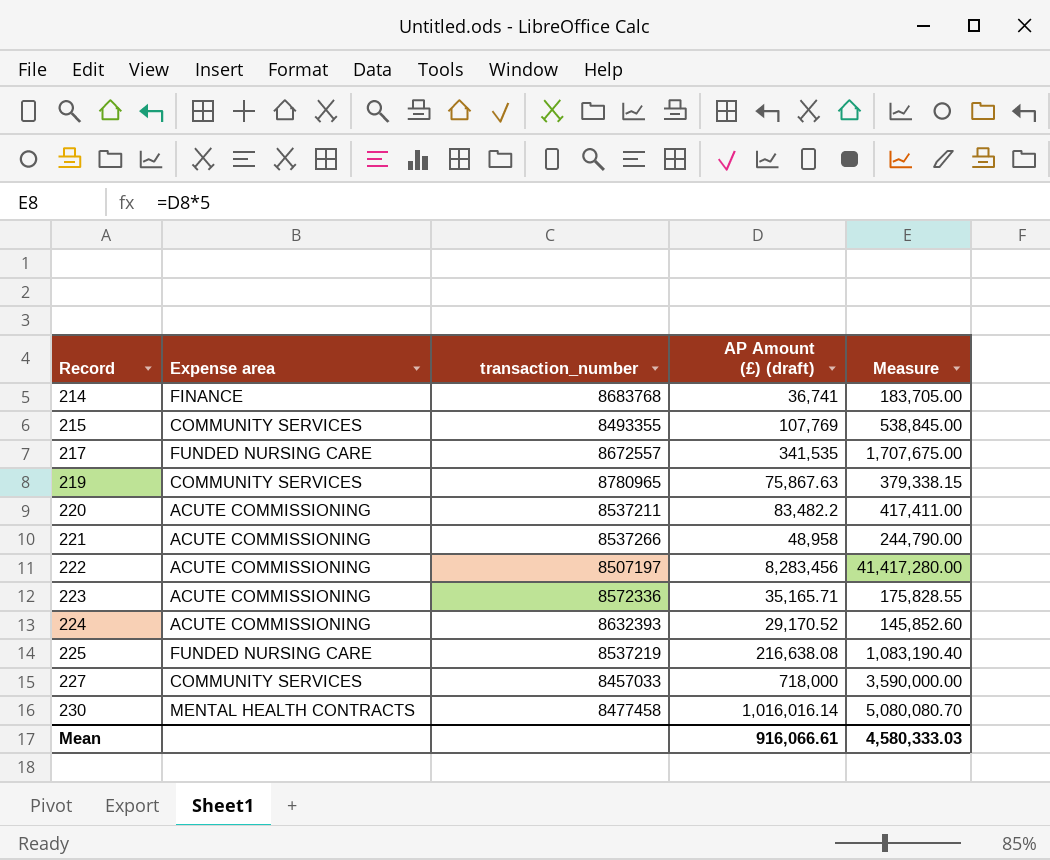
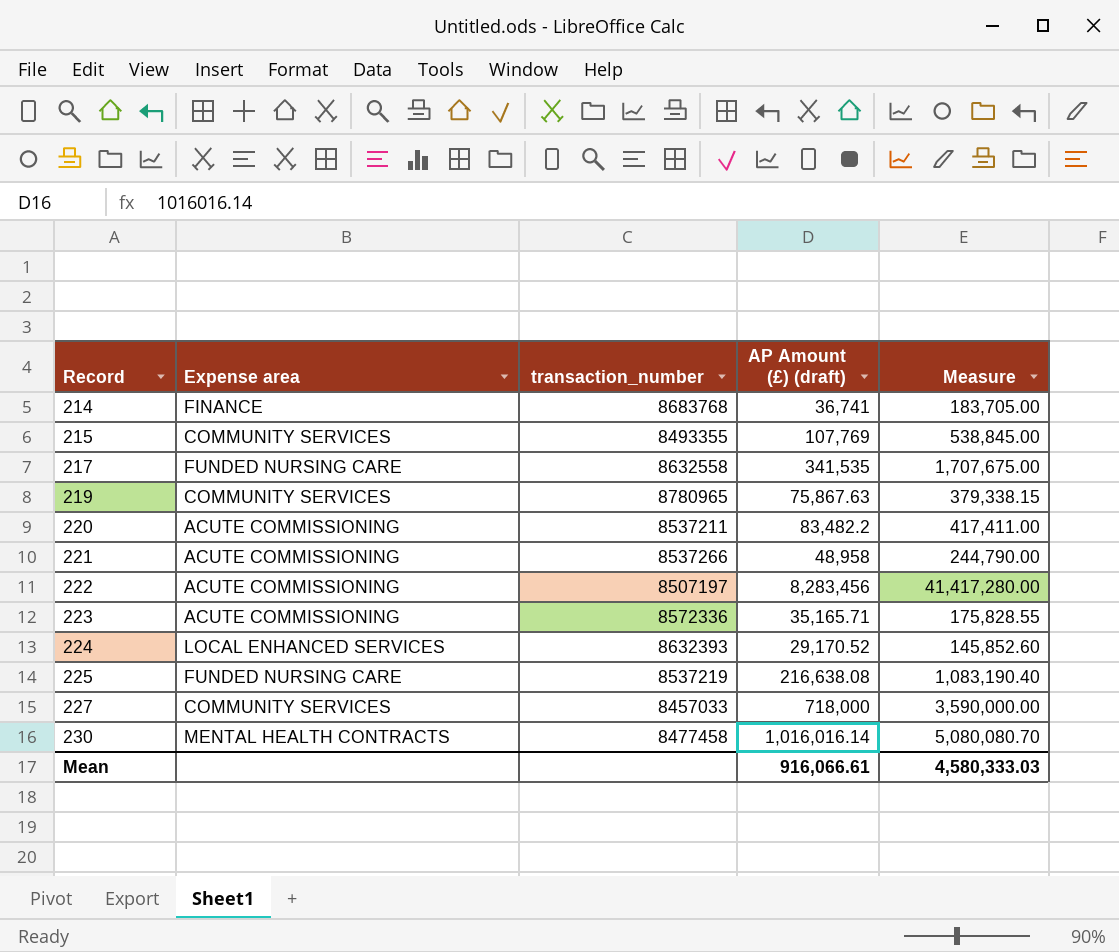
217 | transaction_number: 8672557 -> 8632558
224 | Expense area: ACUTE COMMISSIONING -> LOCAL ENHANCED SERVICES

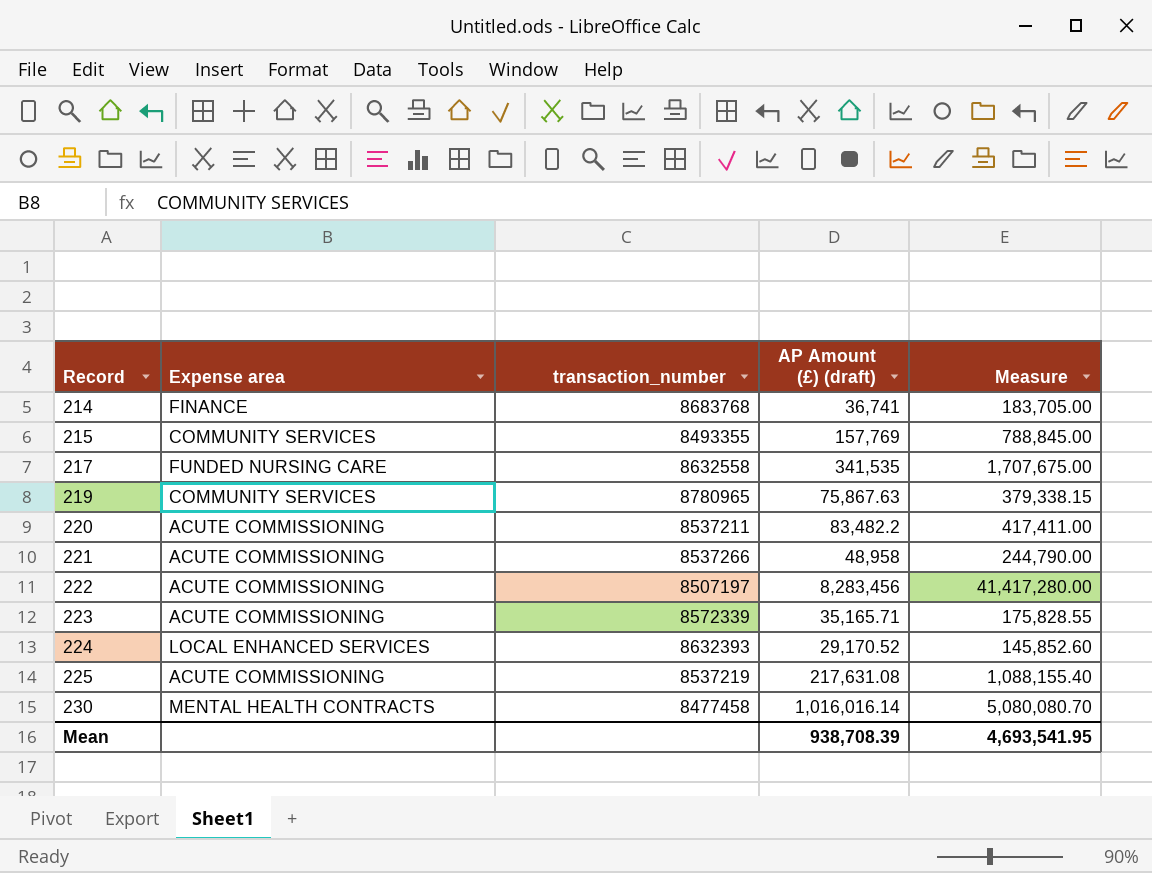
row 227: COMMUNITY SERVICES | 8457033 | 718,000 | 3,590,000.00 -> none
215 | AP Amount (£) (draft): 107,769 -> 157,769
215 | Measure: 538,845.00 -> 788,845.00
223 | transaction_number: 8572336 -> 8572339
225 | Expense area: FUNDED NURSING CARE -> ACUTE COMMISSIONING
225 | AP Amount (£) (draft): 216,638.08 -> 217,631.08
225 | Measure: 1,083,190.40 -> 1,088,155.40
Mean | AP Amount (£) (draft): 916,066.61 -> 938,708.39
Mean | Measure: 4,580,333.03 -> 4,693,541.95

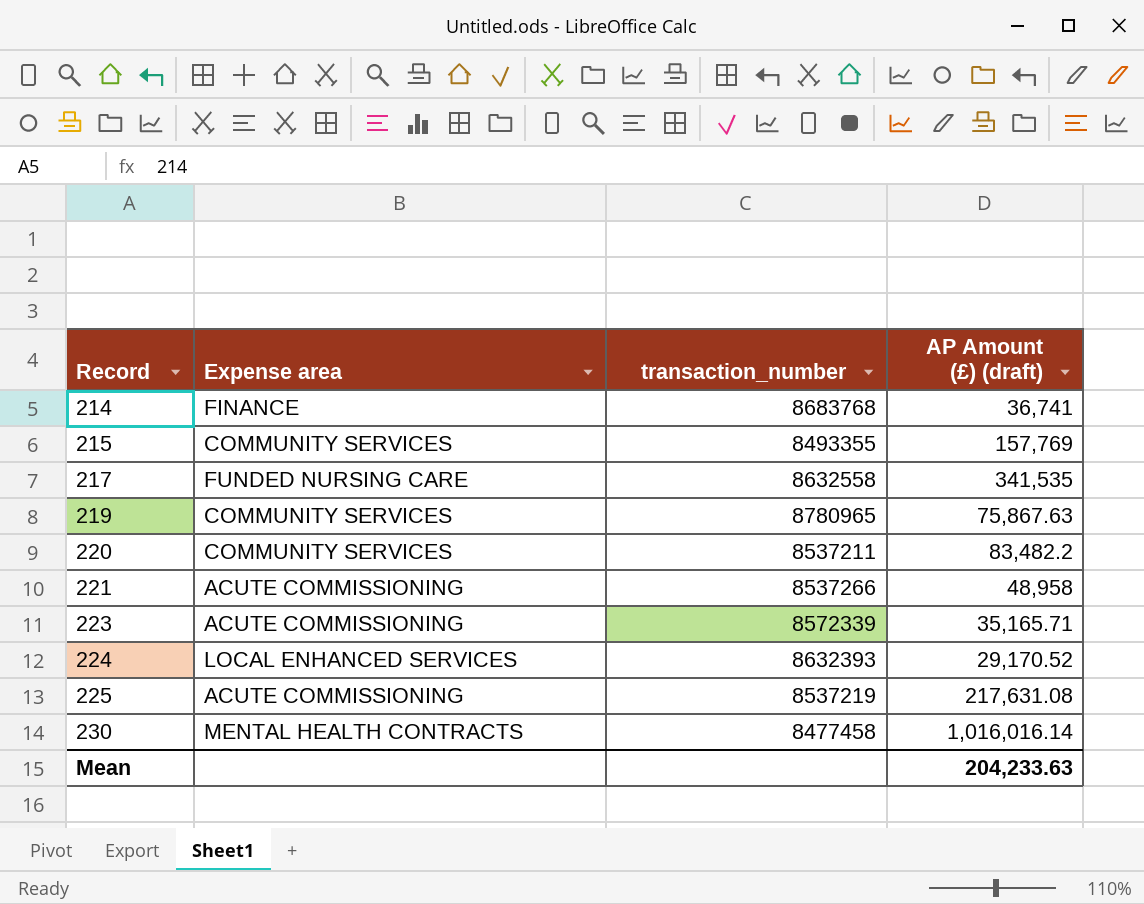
column Measure | formula: [AP Amount (£) (draft)] * 5 -> none
row 222: ACUTE COMMISSIONING | 8507197 | 8,283,456 | 41,417,280.00 -> none
220 | Expense area: ACUTE COMMISSIONING -> COMMUNITY SERVICES
Mean | AP Amount (£) (draft): 938,708.39 -> 204,233.63

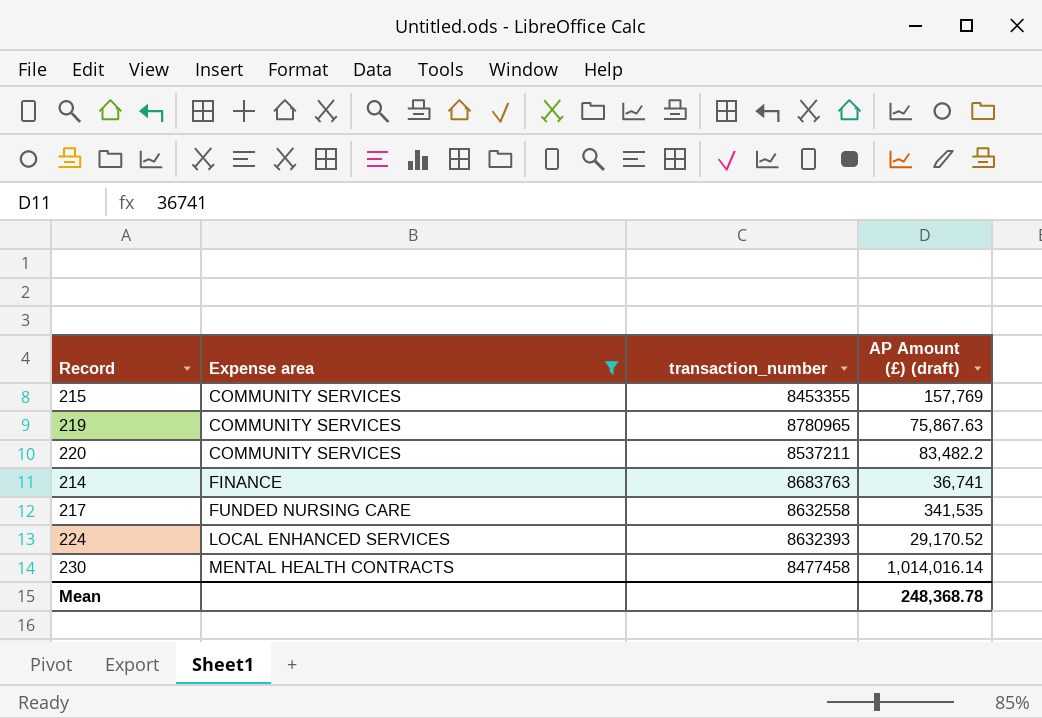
filter: none -> Expense area != ACUTE COMMISSIONING
row order: Record ascending -> Expense area ascending
215 | transaction_number: 8493355 -> 8453355
214 | transaction_number: 8683768 -> 8683763
230 | AP Amount (£) (draft): 1,016,016.14 -> 1,014,016.14
Mean | AP Amount (£) (draft): 204,233.63 -> 248,368.78

